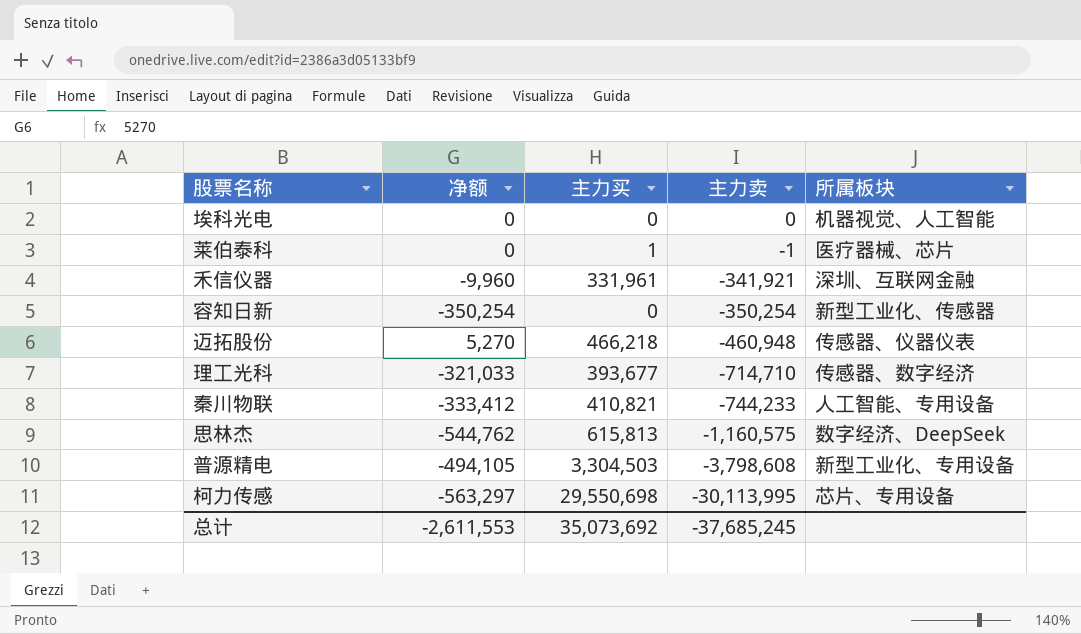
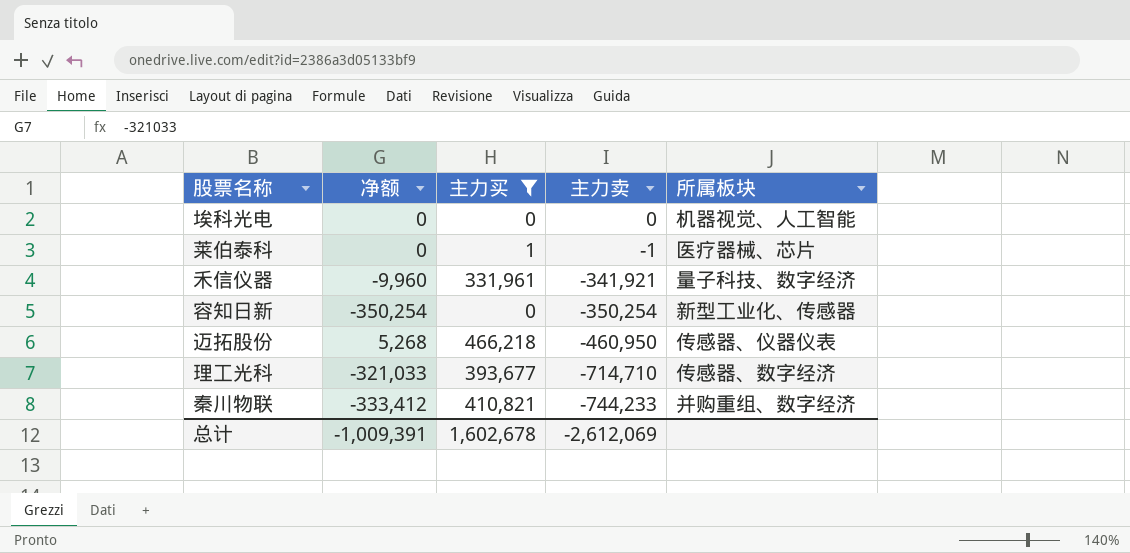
filter: none -> 主力买 <= 466,218
禾信仪器 | 所属板块: 深圳、互联网金融 -> 量子科技、数字经济
迈拓股份 | 净额: 5,270 -> 5,268
迈拓股份 | 主力卖: -460,948 -> -460,950
秦川物联 | 所属板块: 人工智能、专用设备 -> 并购重组、数字经济
总计 | 净额: -2,611,553 -> -1,009,391
总计 | 主力买: 35,073,692 -> 1,602,678
总计 | 主力卖: -37,685,245 -> -2,612,069

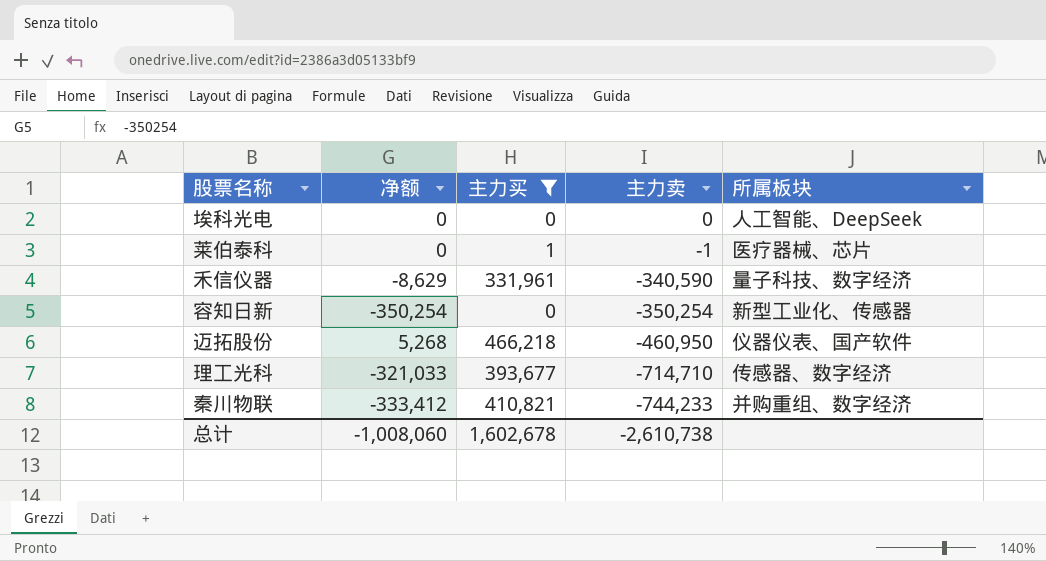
埃科光电 | 所属板块: 机器视觉、人工智能 -> 人工智能、DeepSeek
禾信仪器 | 净额: -9,960 -> -8,629
禾信仪器 | 主力卖: -341,921 -> -340,590
迈拓股份 | 所属板块: 传感器、仪器仪表 -> 仪器仪表、国产软件
总计 | 净额: -1,009,391 -> -1,008,060
总计 | 主力卖: -2,612,069 -> -2,610,738

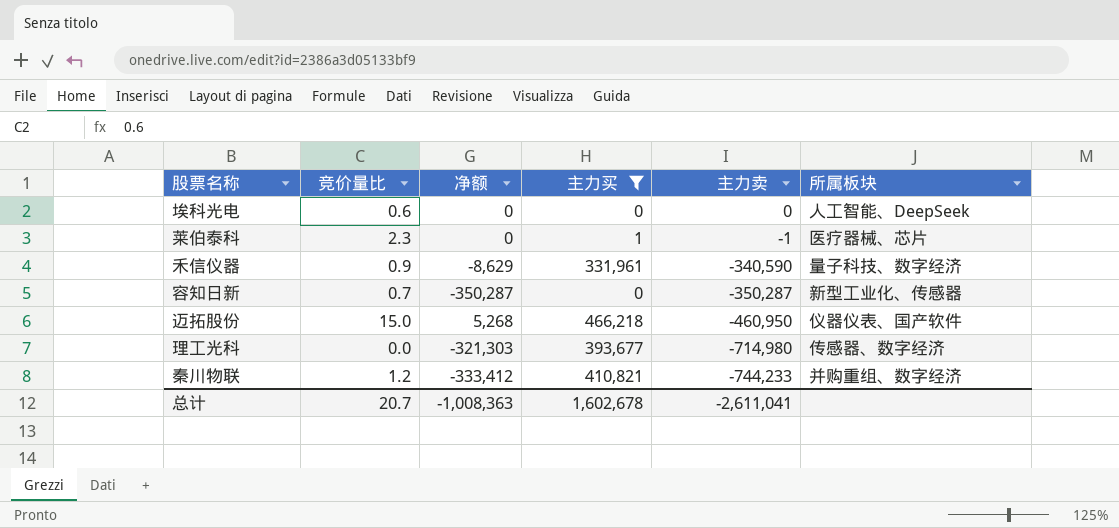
column 竞价量比 | position: none -> 2
容知日新 | 净额: -350,254 -> -350,287
容知日新 | 主力卖: -350,254 -> -350,287
理工光科 | 净额: -321,033 -> -321,303
理工光科 | 主力卖: -714,710 -> -714,980
总计 | 净额: -1,008,060 -> -1,008,363
总计 | 主力卖: -2,610,738 -> -2,611,041

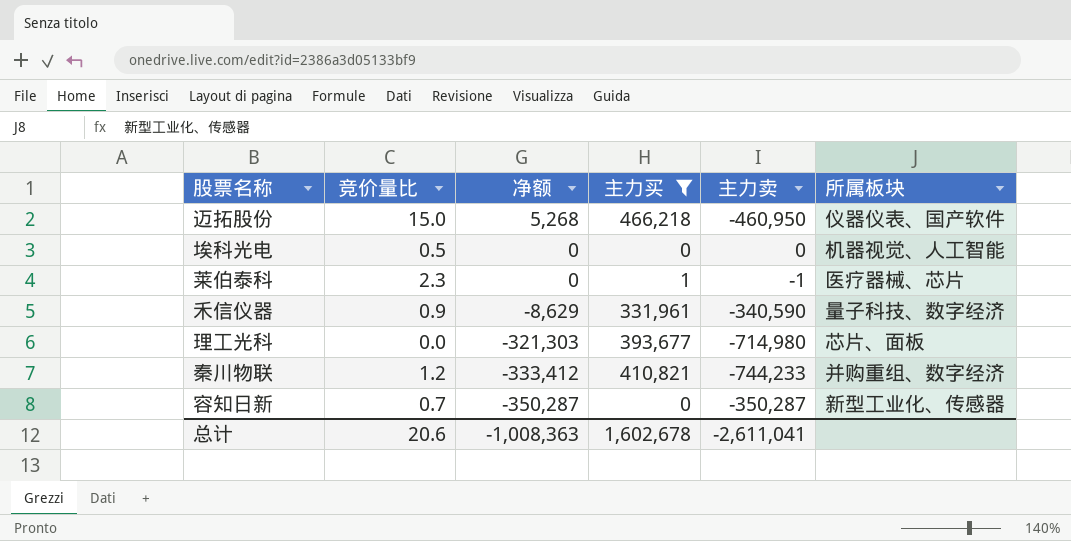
row order: 主力卖 descending -> 净额 descending
埃科光电 | 竞价量比: 0.6 -> 0.5
埃科光电 | 所属板块: 人工智能、DeepSeek -> 机器视觉、人工智能
理工光科 | 所属板块: 传感器、数字经济 -> 芯片、面板
总计 | 竞价量比: 20.7 -> 20.6

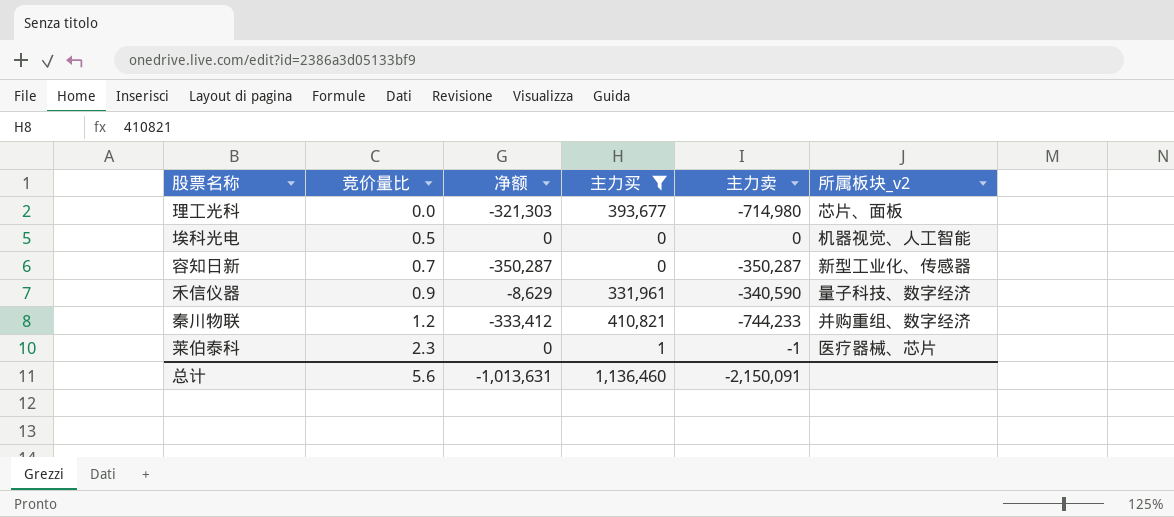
row order: 净额 descending -> 竞价量比 ascending
column name: 所属板块 -> 所属板块_v2
row 迈拓股份: 15.0 | 5,268 | 466,218 | -460,950 | 仪器仪表、国产软件 -> none
总计 | 竞价量比: 20.6 -> 5.6
总计 | 净额: -1,008,363 -> -1,013,631
总计 | 主力买: 1,602,678 -> 1,136,460
总计 | 主力卖: -2,611,041 -> -2,150,091

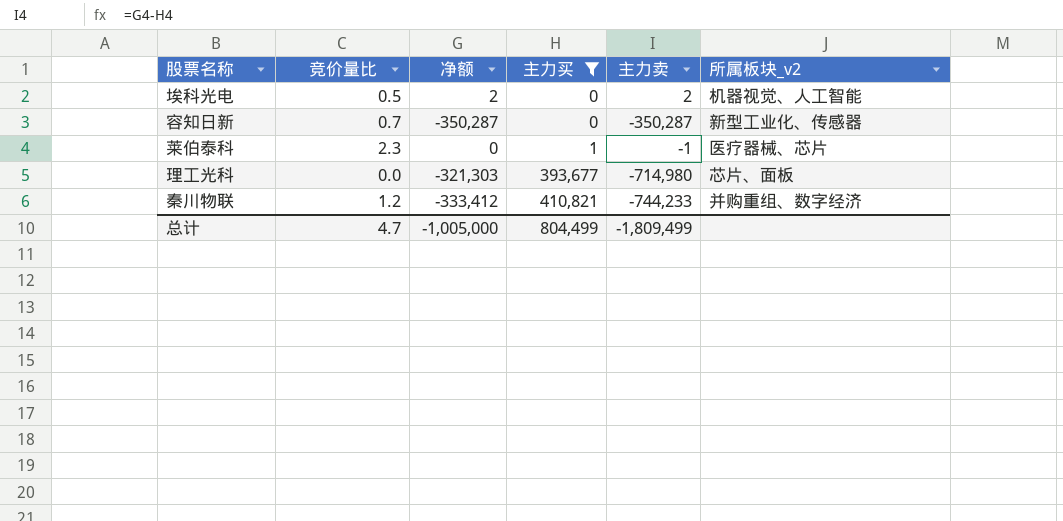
row order: 竞价量比 ascending -> 主力买 ascending
row 禾信仪器: 0.9 | -8,629 | 331,961 | -340,590 | 量子科技、数字经济 -> none
埃科光电 | 净额: 0 -> 2
埃科光电 | 主力卖: 0 -> 2
总计 | 竞价量比: 5.6 -> 4.7
总计 | 净额: -1,013,631 -> -1,005,000
总计 | 主力买: 1,136,460 -> 804,499
总计 | 主力卖: -2,150,091 -> -1,809,499

